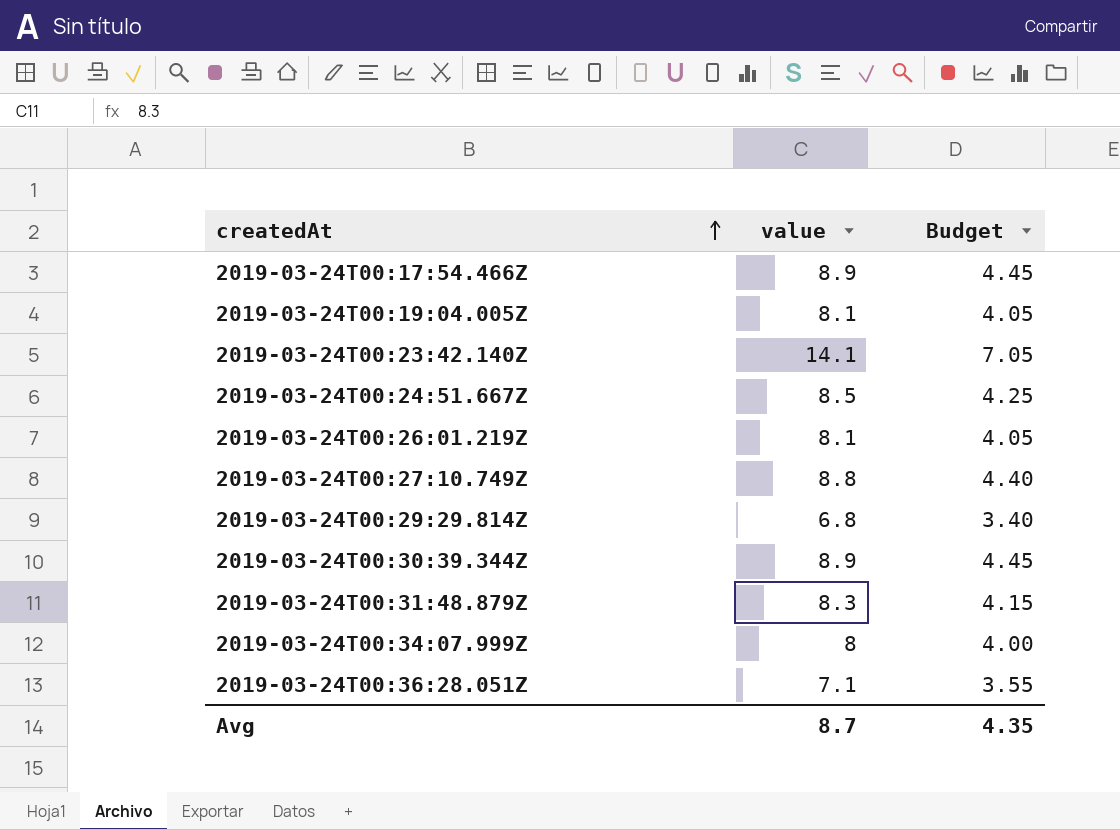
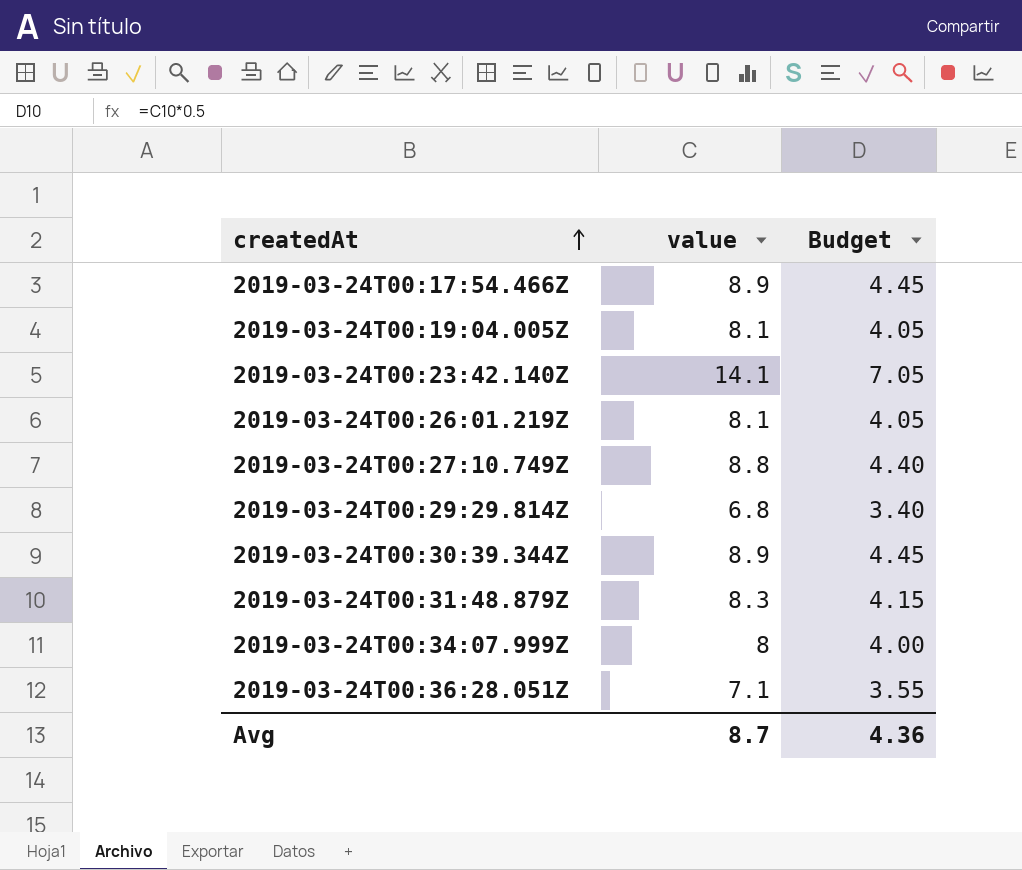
row 2019-03-24T00:24:51.667Z: 8.5 | 4.25 -> none
Avg | Budget: 4.35 -> 4.36

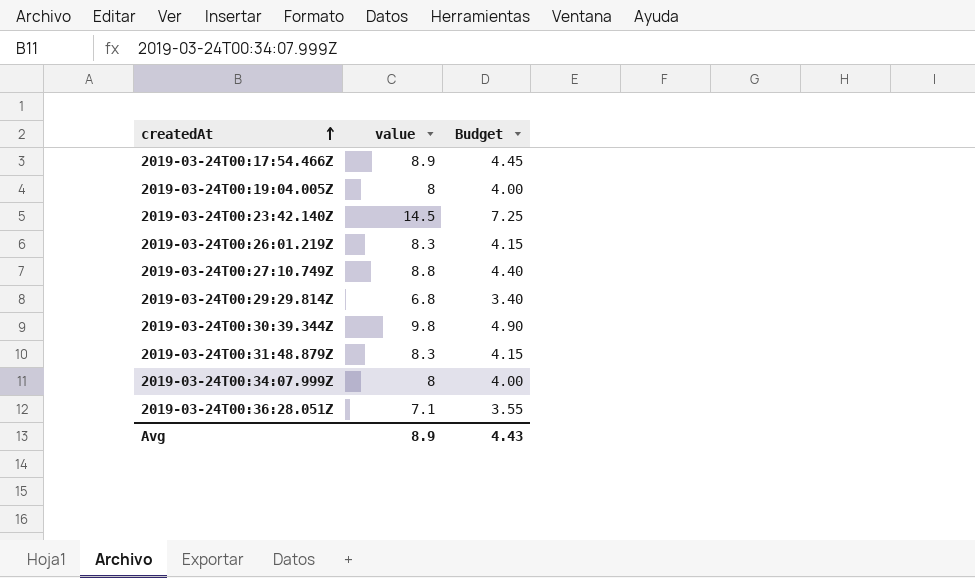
2019-03-24T00:19:04.005Z | value: 8.1 -> 8
2019-03-24T00:19:04.005Z | Budget: 4.05 -> 4.00
2019-03-24T00:23:42.140Z | value: 14.1 -> 14.5
2019-03-24T00:23:42.140Z | Budget: 7.05 -> 7.25
2019-03-24T00:26:01.219Z | value: 8.1 -> 8.3
2019-03-24T00:26:01.219Z | Budget: 4.05 -> 4.15
2019-03-24T00:30:39.344Z | value: 8.9 -> 9.8
2019-03-24T00:30:39.344Z | Budget: 4.45 -> 4.90
Avg | value: 8.7 -> 8.9
Avg | Budget: 4.36 -> 4.43

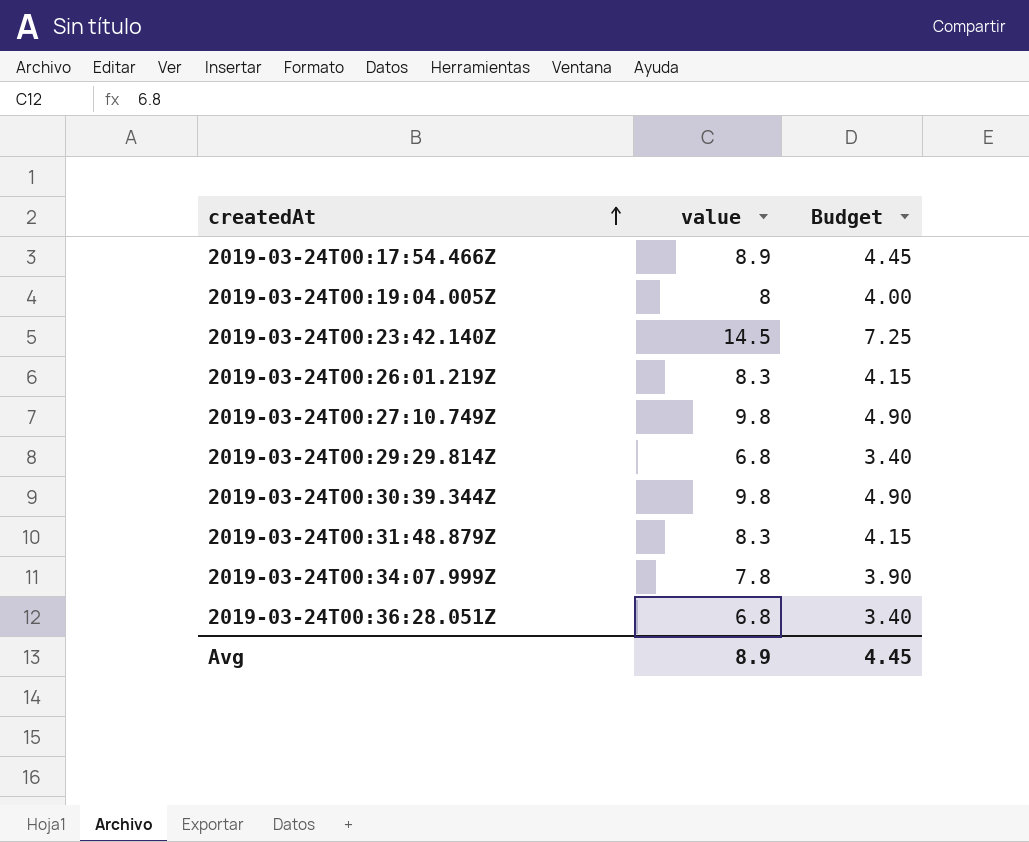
2019-03-24T00:27:10.749Z | value: 8.8 -> 9.8
2019-03-24T00:27:10.749Z | Budget: 4.40 -> 4.90
2019-03-24T00:34:07.999Z | value: 8 -> 7.8
2019-03-24T00:34:07.999Z | Budget: 4.00 -> 3.90
2019-03-24T00:36:28.051Z | value: 7.1 -> 6.8
2019-03-24T00:36:28.051Z | Budget: 3.55 -> 3.40
Avg | Budget: 4.43 -> 4.45

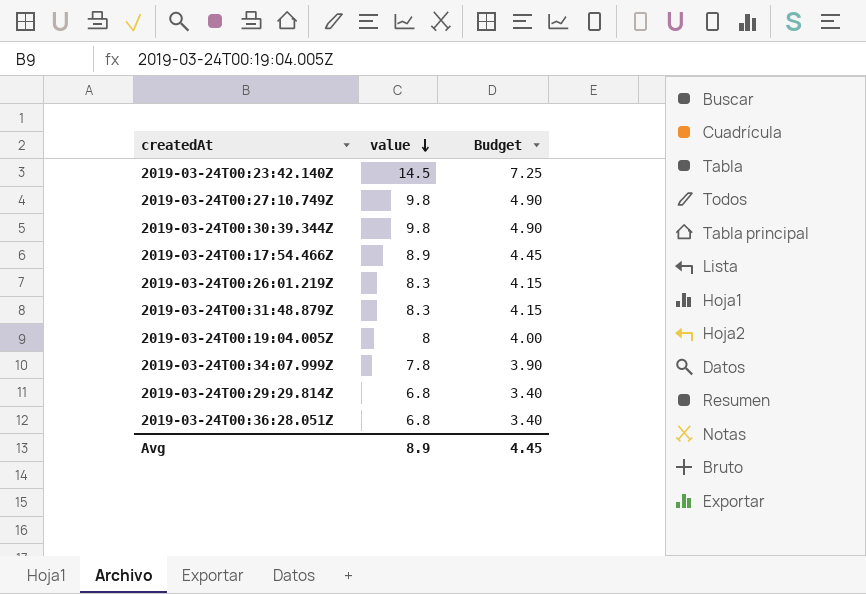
row order: createdAt ascending -> value descending

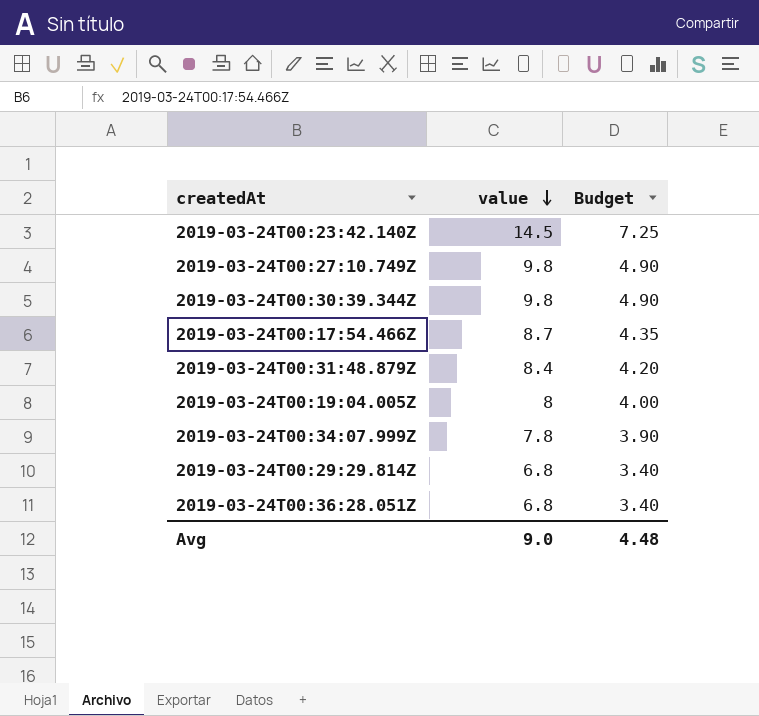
row 2019-03-24T00:26:01.219Z: 8.3 | 4.15 -> none
2019-03-24T00:17:54.466Z | value: 8.9 -> 8.7
2019-03-24T00:17:54.466Z | Budget: 4.45 -> 4.35
2019-03-24T00:31:48.879Z | value: 8.3 -> 8.4
2019-03-24T00:31:48.879Z | Budget: 4.15 -> 4.20
Avg | value: 8.9 -> 9.0
Avg | Budget: 4.45 -> 4.48

